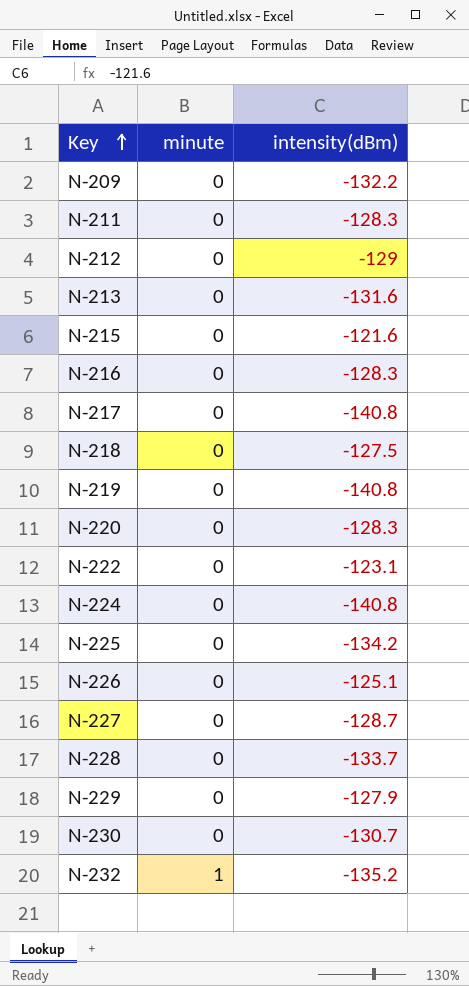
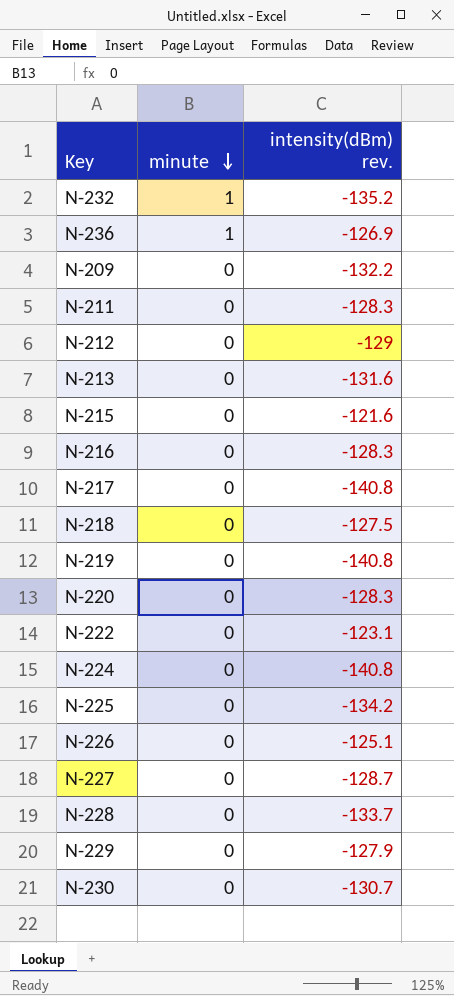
row order: Key ascending -> minute descending
column name: intensity(dBm) -> intensity(dBm) rev.
row N-236: none -> 1 | -126.9

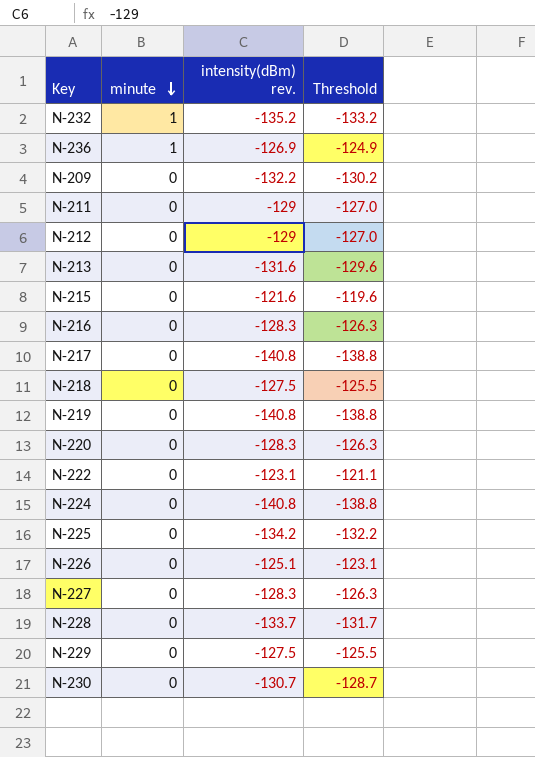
column Threshold | formula: none -> [intensity(dBm) rev.] + 2
N-211 | intensity(dBm) rev.: -128.3 -> -129
N-227 | intensity(dBm) rev.: -128.7 -> -128.3
N-229 | intensity(dBm) rev.: -127.9 -> -127.5

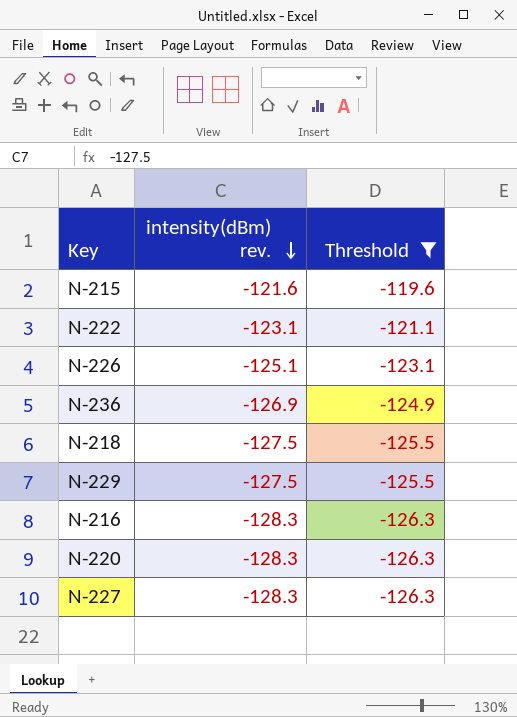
filter: none -> Threshold >= -126.3
row order: minute descending -> intensity(dBm) rev. descending
column minute | position: 2 -> none

